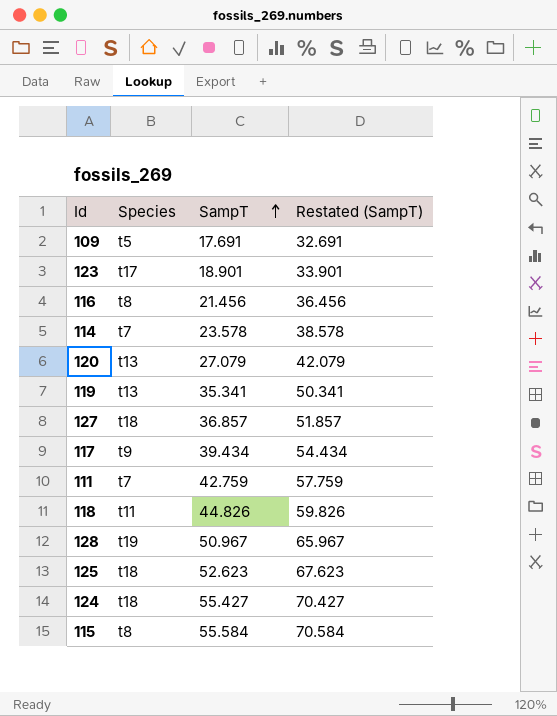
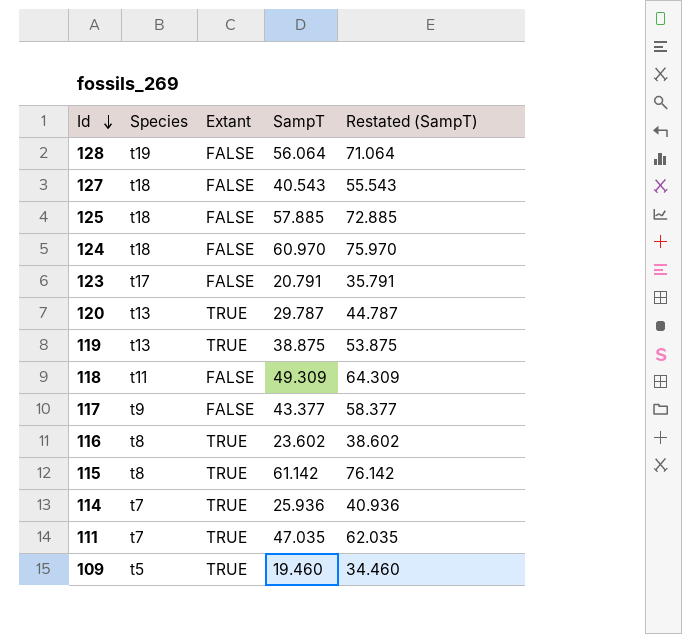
row order: SampT ascending -> Id descending
column Extant | position: none -> 3
128 | SampT: 50.967 -> 56.064
128 | Restated (SampT): 65.967 -> 71.064
127 | SampT: 36.857 -> 40.543
127 | Restated (SampT): 51.857 -> 55.543
125 | SampT: 52.623 -> 57.885
125 | Restated (SampT): 67.623 -> 72.885
124 | SampT: 55.427 -> 60.970
124 | Restated (SampT): 70.427 -> 75.970
123 | SampT: 18.901 -> 20.791
123 | Restated (SampT): 33.901 -> 35.791
120 | SampT: 27.079 -> 29.787
120 | Restated (SampT): 42.079 -> 44.787
119 | SampT: 35.341 -> 38.875
119 | Restated (SampT): 50.341 -> 53.875
118 | SampT: 44.826 -> 49.309
118 | Restated (SampT): 59.826 -> 64.309
117 | SampT: 39.434 -> 43.377
117 | Restated (SampT): 54.434 -> 58.377
116 | SampT: 21.456 -> 23.602
116 | Restated (SampT): 36.456 -> 38.602
115 | SampT: 55.584 -> 61.142
115 | Restated (SampT): 70.584 -> 76.142
114 | SampT: 23.578 -> 25.936
114 | Restated (SampT): 38.578 -> 40.936
111 | SampT: 42.759 -> 47.035
111 | Restated (SampT): 57.759 -> 62.035
109 | SampT: 17.691 -> 19.460
109 | Restated (SampT): 32.691 -> 34.460

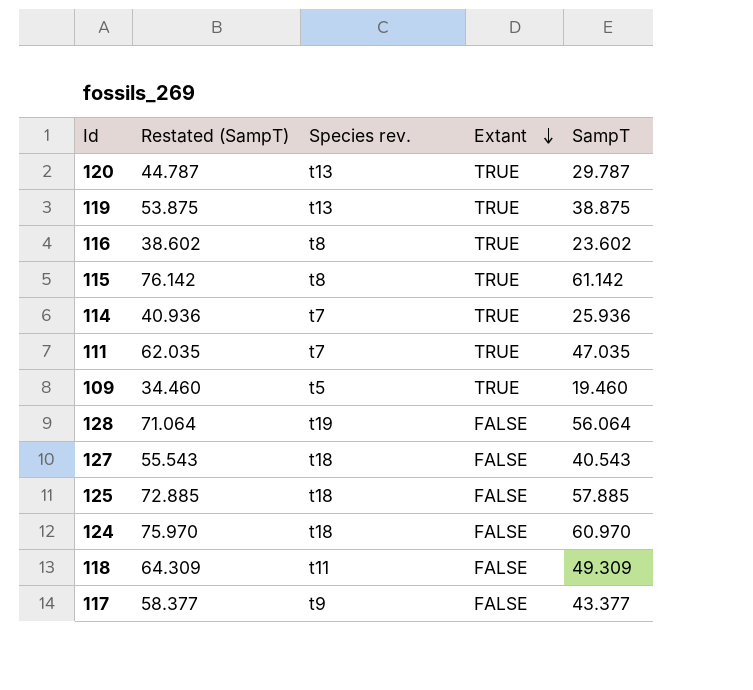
row order: Id descending -> Extant descending
column Restated (SampT) | position: 5 -> 2
column name: Species -> Species rev.
row 123: t17 | FALSE | 20.791 | 35.791 -> none

